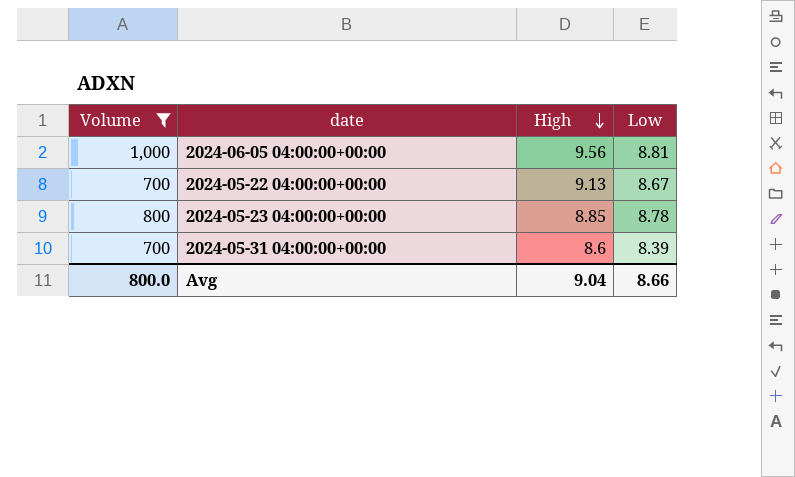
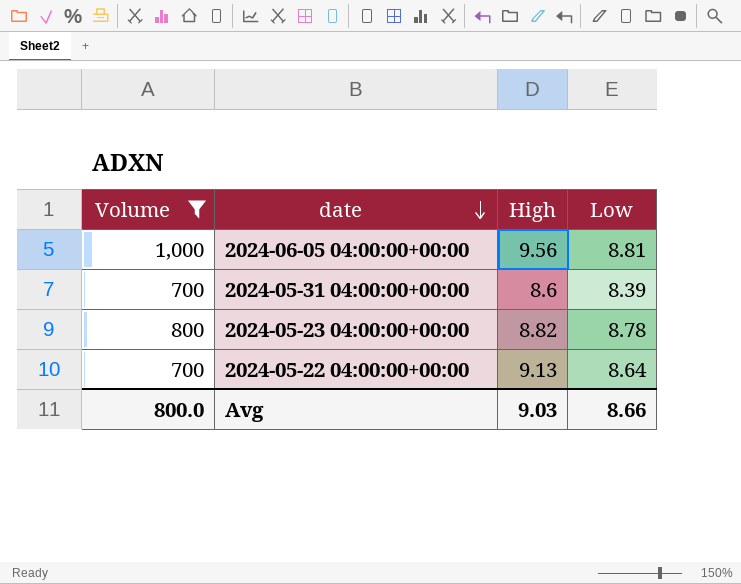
row order: High descending -> date descending
2024-05-23 04:00:00+00:00 | High: 8.85 -> 8.82
2024-05-22 04:00:00+00:00 | Low: 8.67 -> 8.64
Avg | High: 9.04 -> 9.03

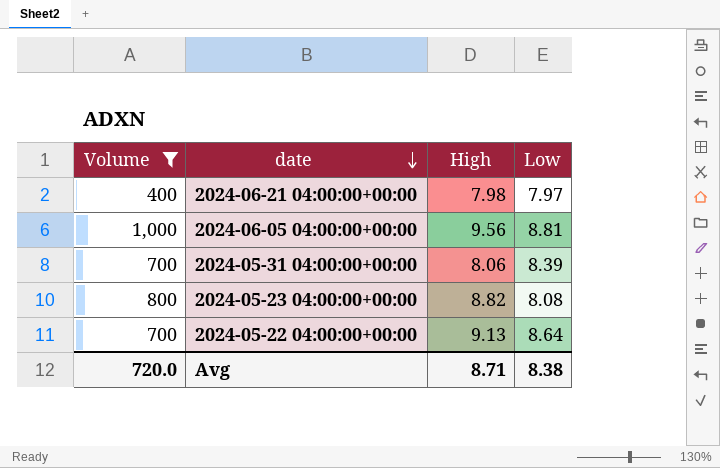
row 2024-06-21 04:00:00+00:00: none -> 400 | 7.98 | 7.97
2024-05-31 04:00:00+00:00 | High: 8.6 -> 8.06
2024-05-23 04:00:00+00:00 | Low: 8.78 -> 8.08
Avg | Volume: 800.0 -> 720.0
Avg | High: 9.03 -> 8.71
Avg | Low: 8.66 -> 8.38

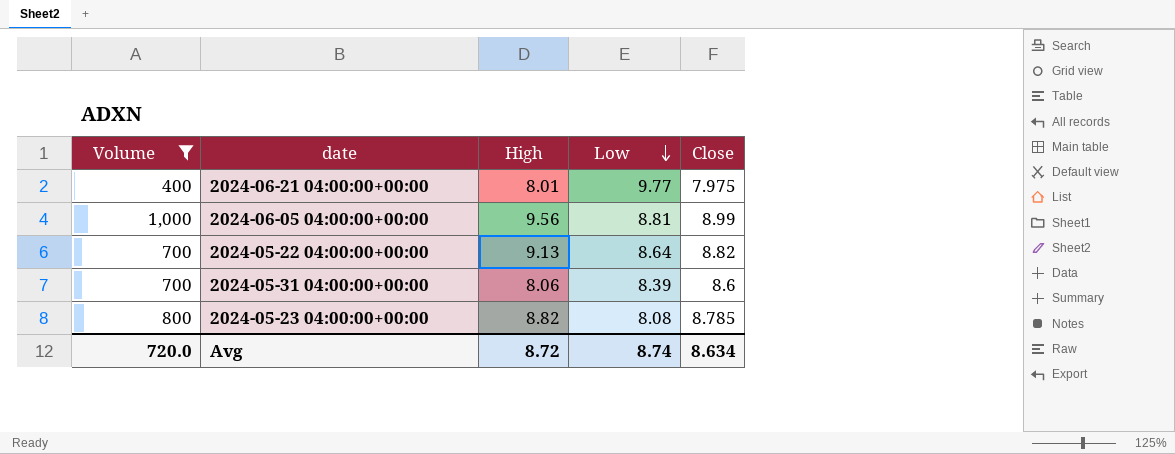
row order: date descending -> Low descending
column Close | position: none -> 5
2024-06-21 04:00:00+00:00 | High: 7.98 -> 8.01
2024-06-21 04:00:00+00:00 | Low: 7.97 -> 9.77
Avg | High: 8.71 -> 8.72
Avg | Low: 8.38 -> 8.74

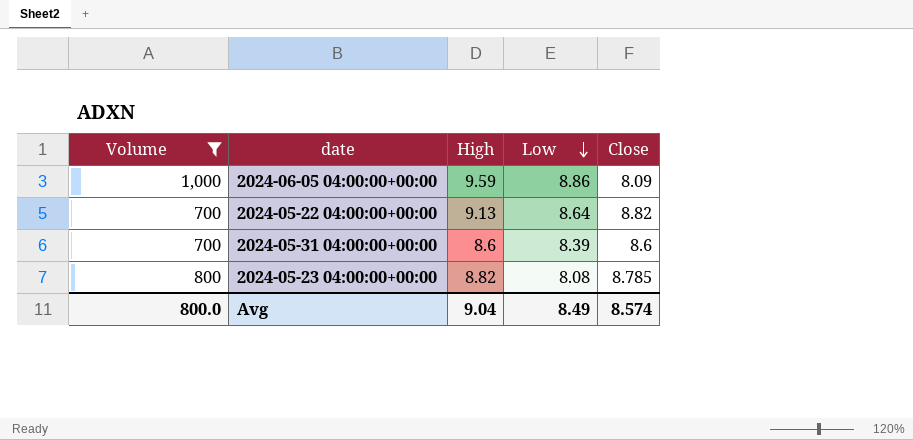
row 2024-06-21 04:00:00+00:00: 400 | 8.01 | 9.77 | 7.975 -> none
2024-06-05 04:00:00+00:00 | High: 9.56 -> 9.59
2024-06-05 04:00:00+00:00 | Low: 8.81 -> 8.86
2024-06-05 04:00:00+00:00 | Close: 8.99 -> 8.09
2024-05-31 04:00:00+00:00 | High: 8.06 -> 8.6
Avg | Volume: 720.0 -> 800.0
Avg | High: 8.72 -> 9.04
Avg | Low: 8.74 -> 8.49
Avg | Close: 8.634 -> 8.574

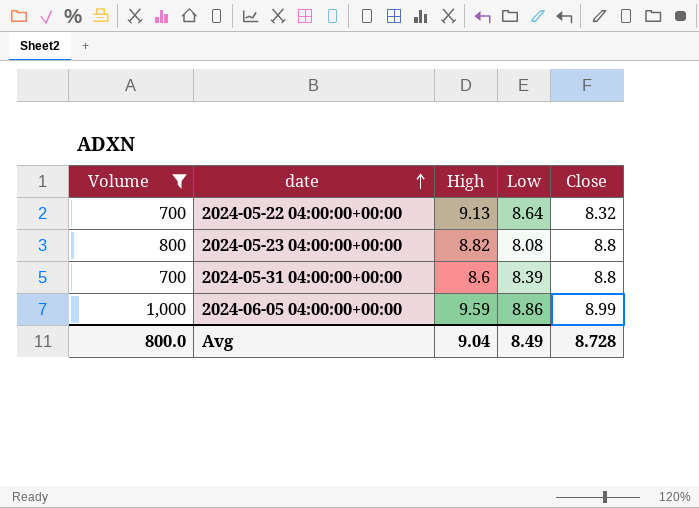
row order: Low descending -> date ascending
2024-05-22 04:00:00+00:00 | Close: 8.82 -> 8.32
2024-05-23 04:00:00+00:00 | Close: 8.785 -> 8.8
2024-05-31 04:00:00+00:00 | Close: 8.6 -> 8.8
2024-06-05 04:00:00+00:00 | Close: 8.09 -> 8.99
Avg | Close: 8.574 -> 8.728

